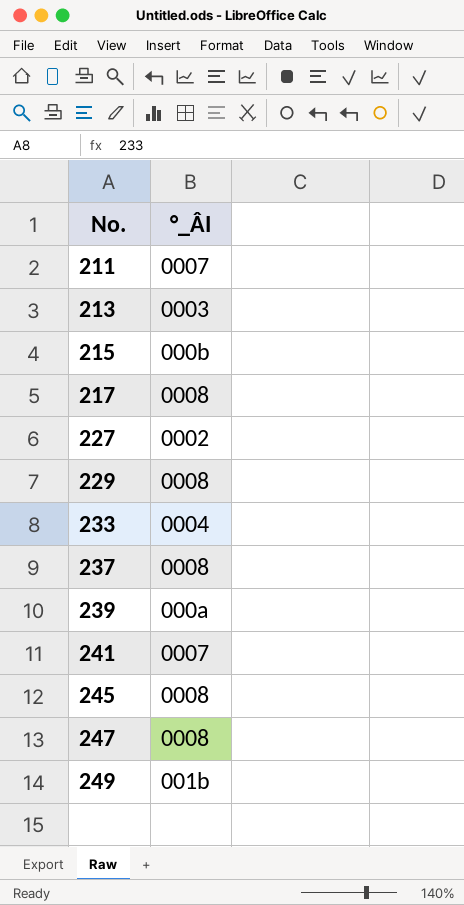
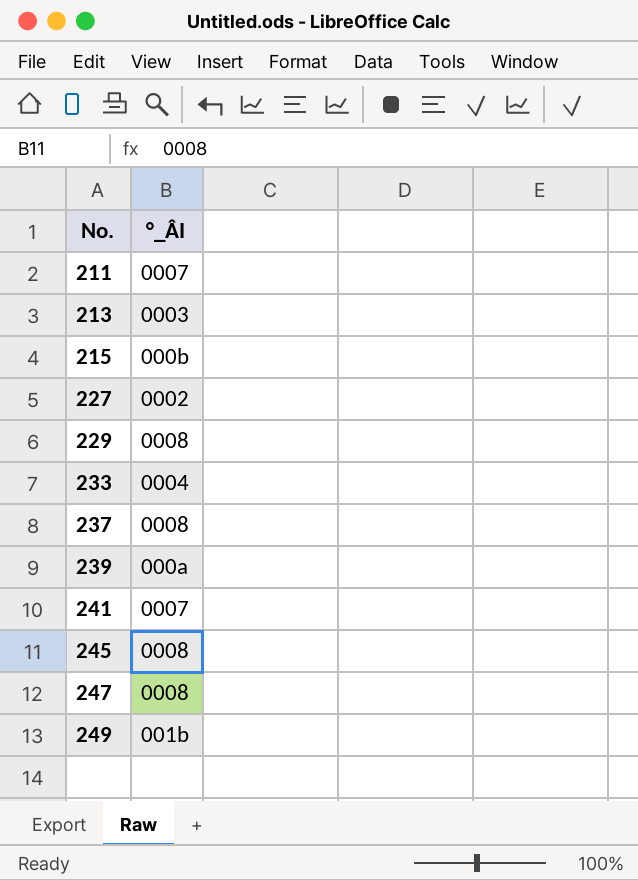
row 217: 0008 -> none

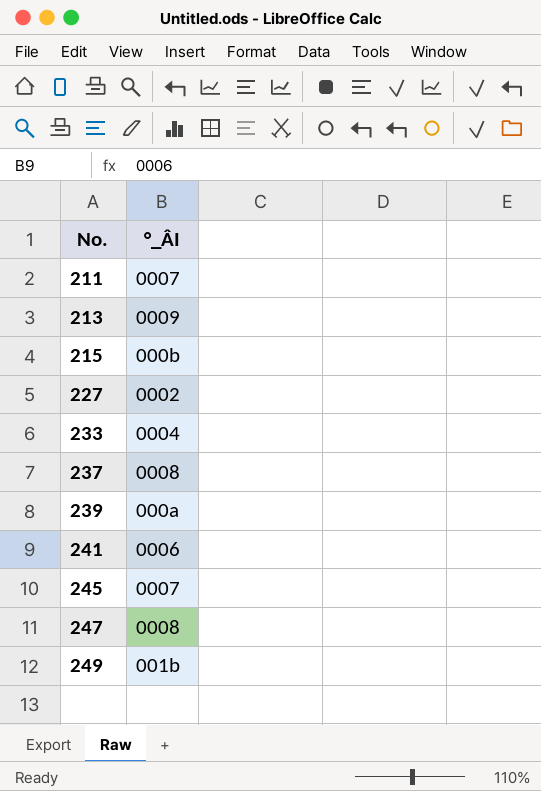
row 229: 0008 -> none
213 | °_ÂI: 0003 -> 0009
241 | °_ÂI: 0007 -> 0006
245 | °_ÂI: 0008 -> 0007

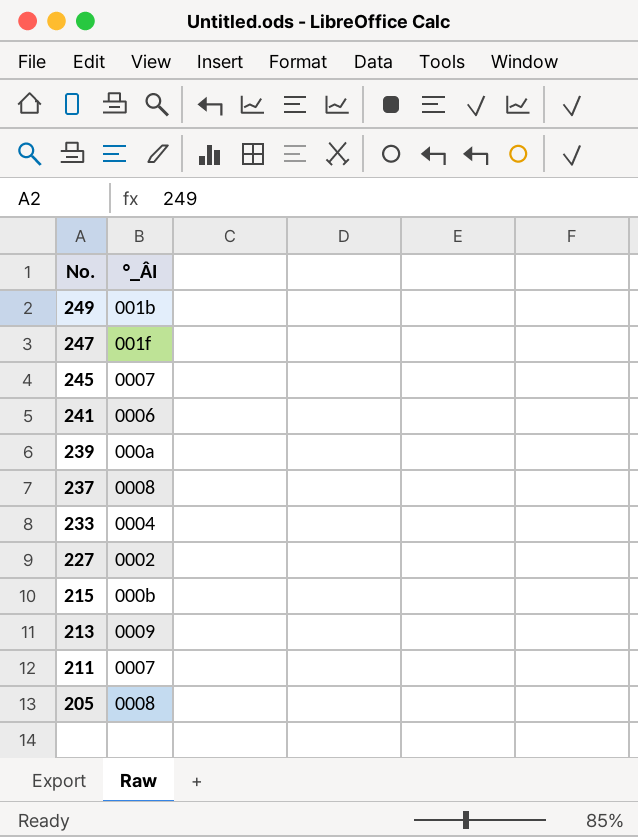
row order: No. ascending -> No. descending
247 | °_ÂI: 0008 -> 001f
row 205: none -> 0008

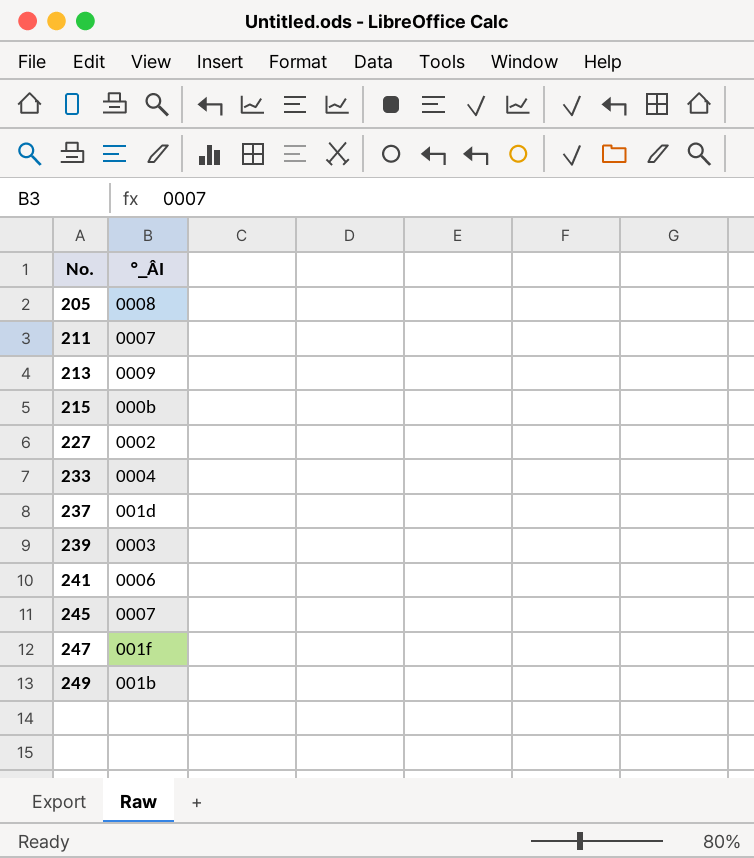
row order: No. descending -> No. ascending
237 | °_ÂI: 0008 -> 001d
239 | °_ÂI: 000a -> 0003

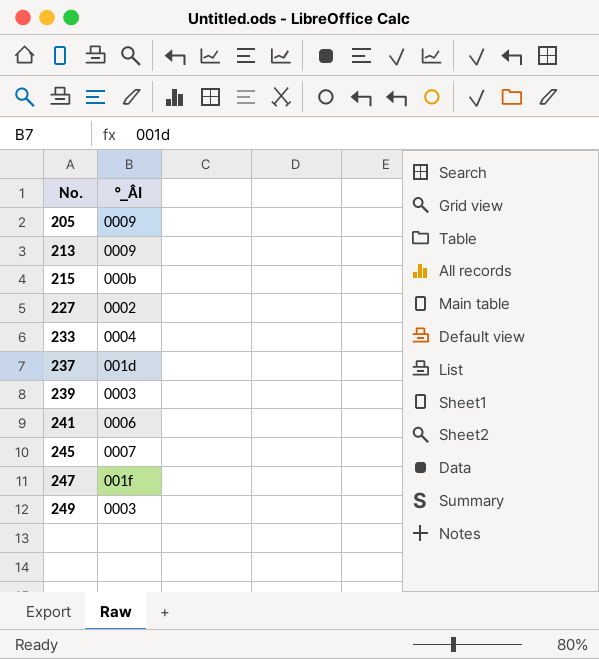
row 211: 0007 -> none
205 | °_ÂI: 0008 -> 0009
249 | °_ÂI: 001b -> 0003

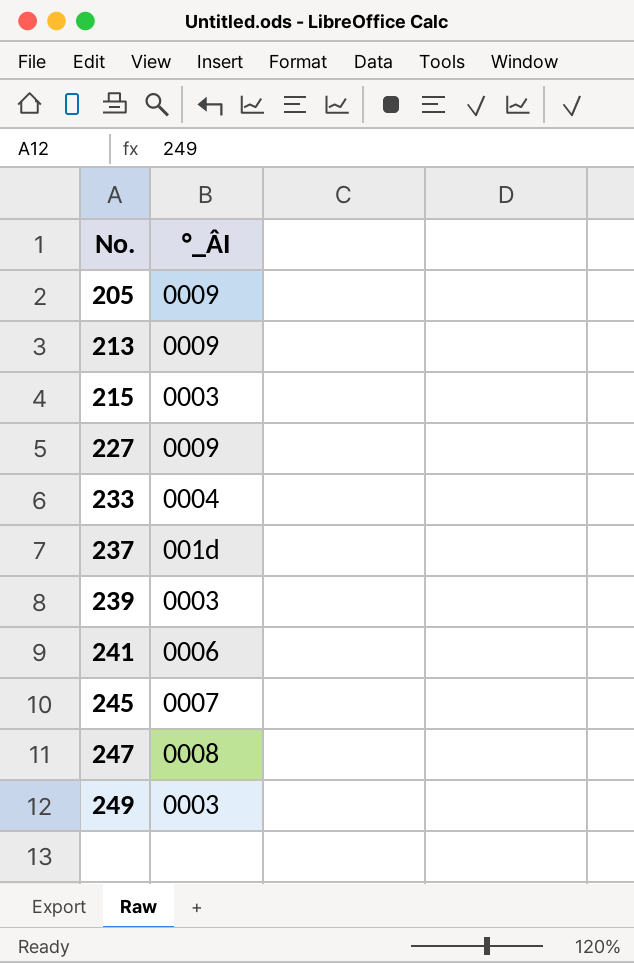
215 | °_ÂI: 000b -> 0003
227 | °_ÂI: 0002 -> 0009
247 | °_ÂI: 001f -> 0008

